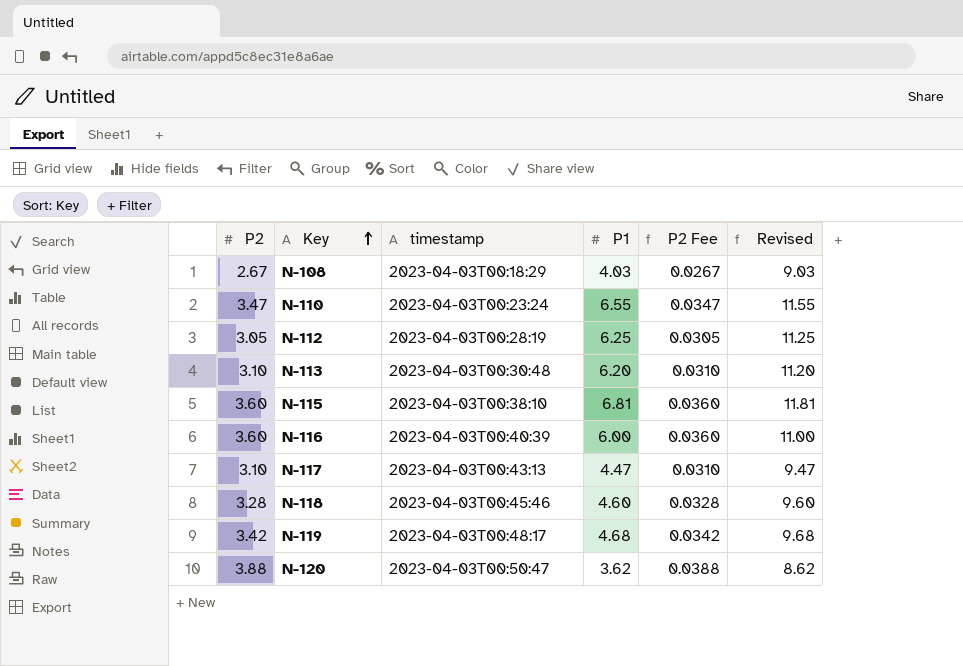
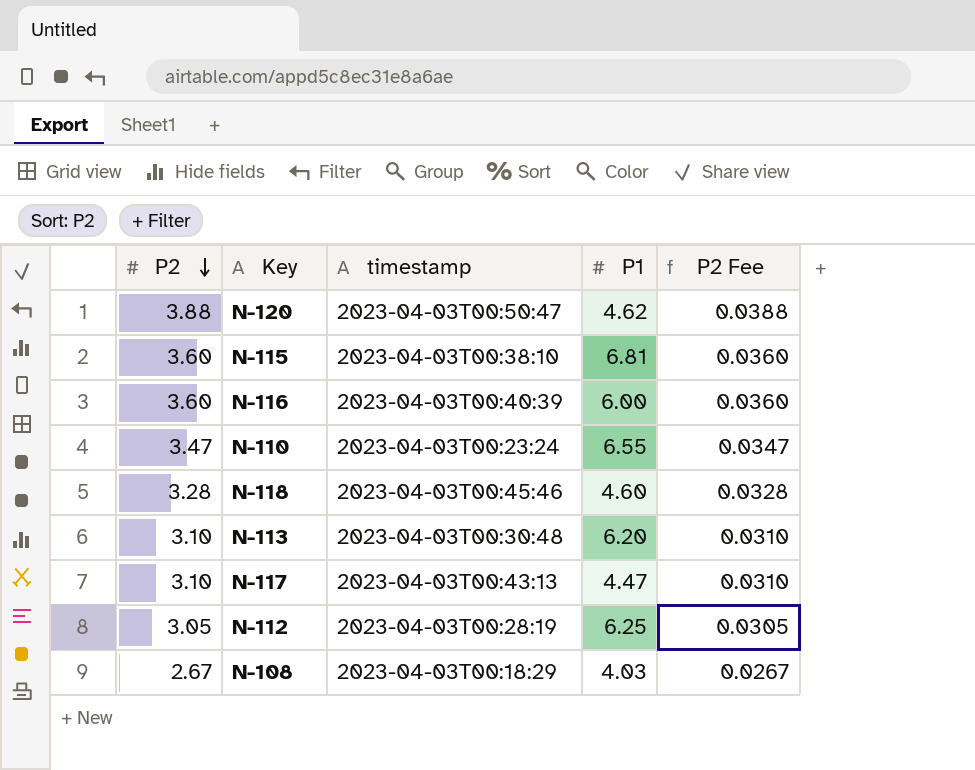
row order: Key ascending -> P2 descending
column Revised | formula: [P1] + 5 -> none
row N-119: 3.42 | 2023-04-03T00:48:17 | 4.68 | 0.0342 | 9.68 -> none
N-120 | P1: 3.62 -> 4.62

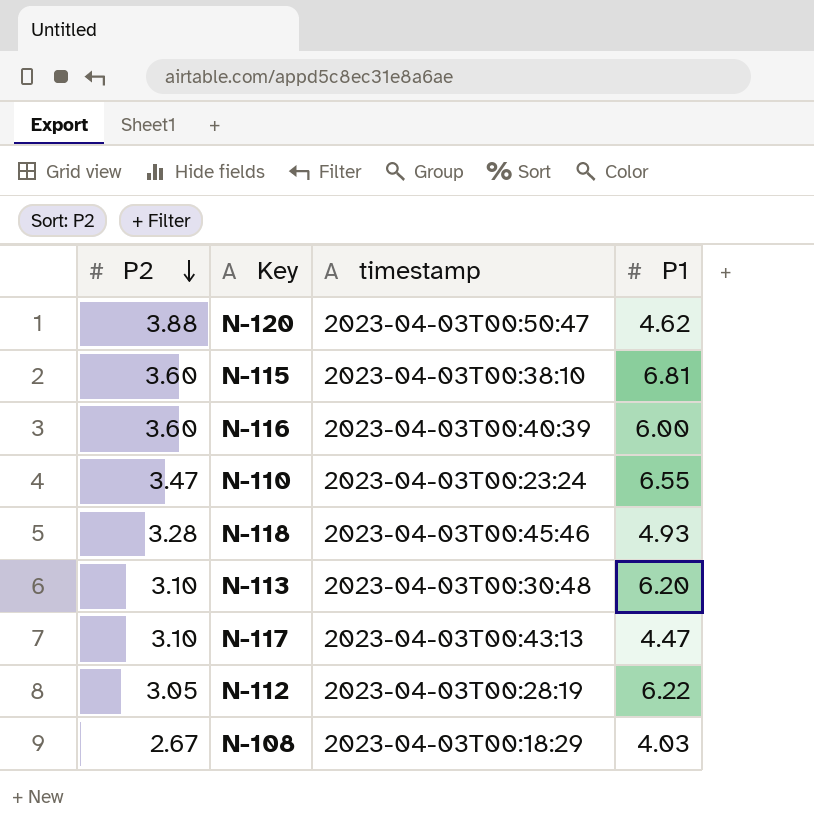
column P2 Fee | formula: [P2] * 0.01 -> none
N-118 | P1: 4.60 -> 4.93
N-112 | P1: 6.25 -> 6.22

